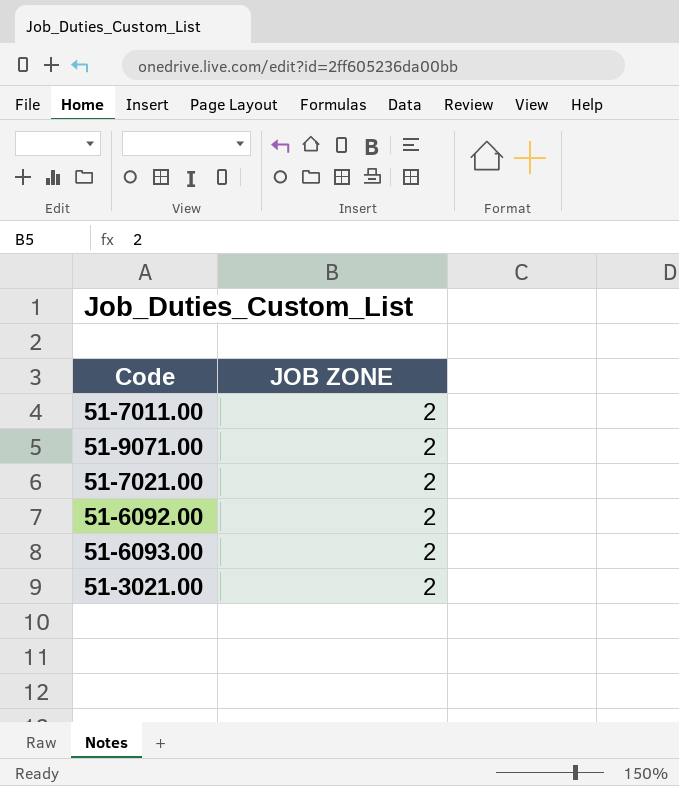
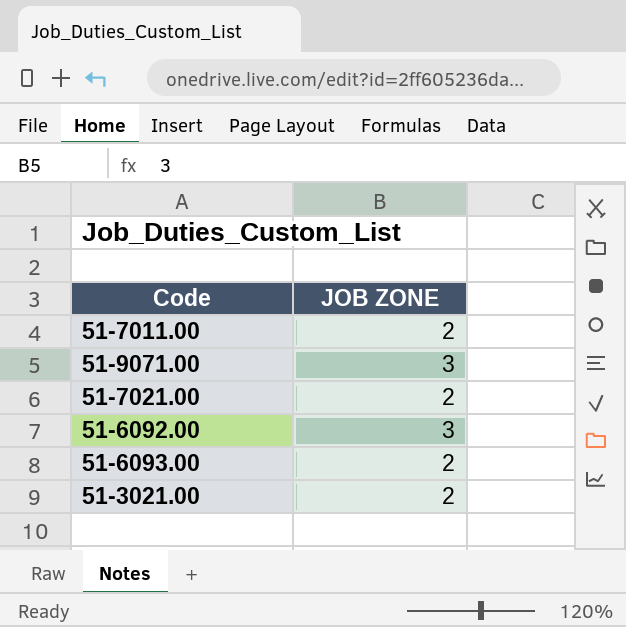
51-9071.00 | JOB ZONE: 2 -> 3
51-6092.00 | JOB ZONE: 2 -> 3

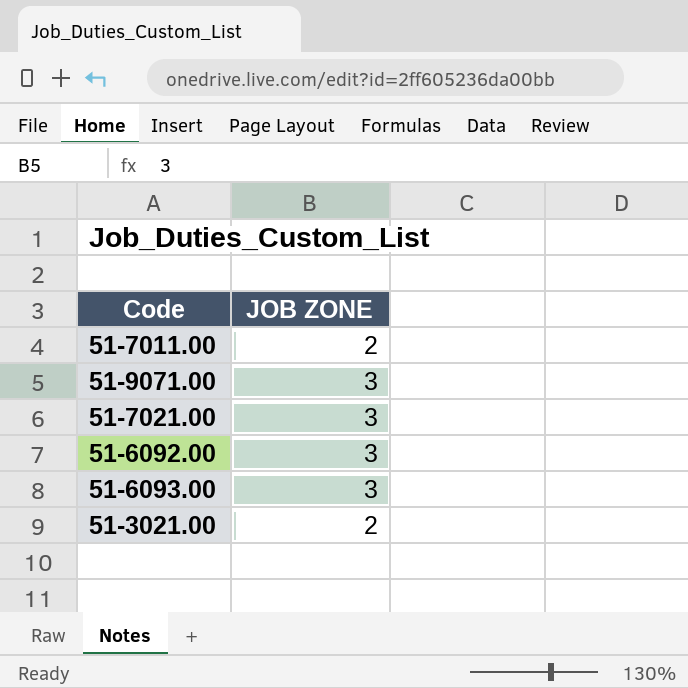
51-7021.00 | JOB ZONE: 2 -> 3
51-6093.00 | JOB ZONE: 2 -> 3

